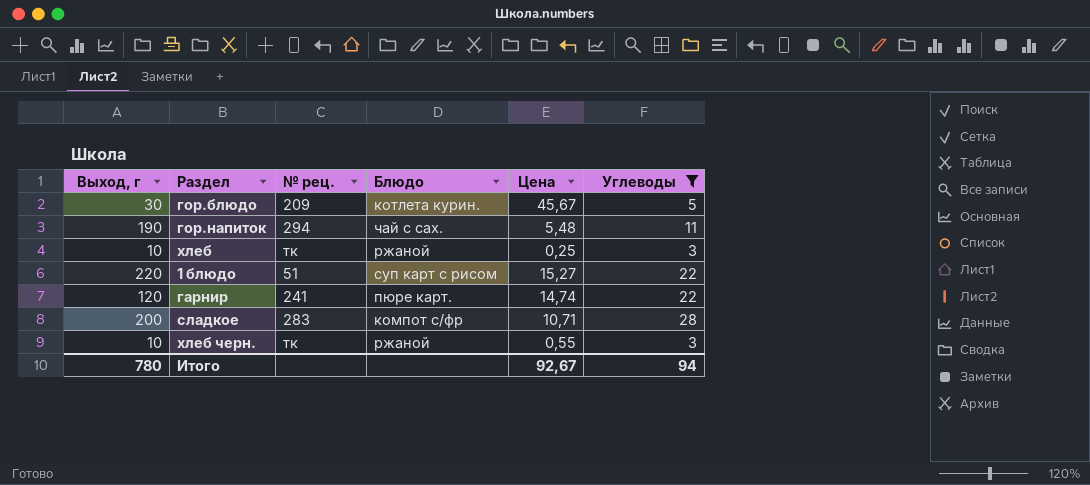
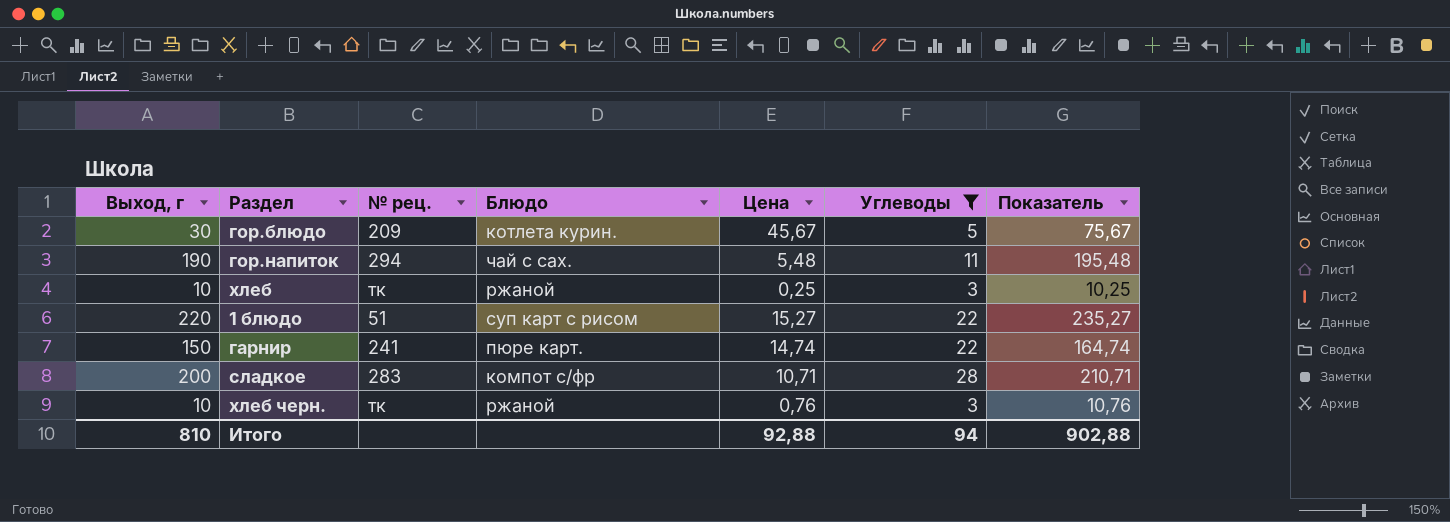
column Показатель | formula: none -> [Выход, г] + [Цена]
гарнир | Выход, г: 120 -> 150
хлеб черн. | Цена: 0,55 -> 0,76
Итого | Выход, г: 780 -> 810
Итого | Цена: 92,67 -> 92,88

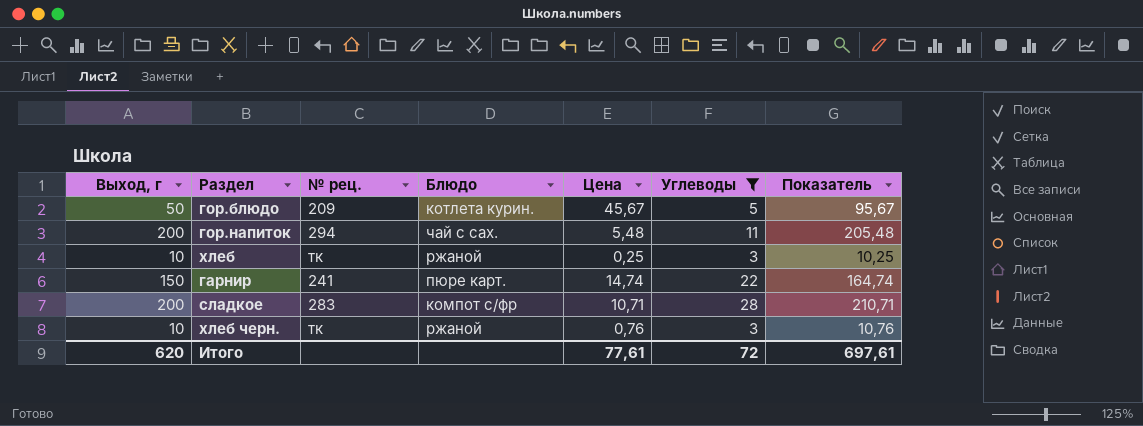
row 1 блюдо: 220 | 51 | суп карт с рисом | 15,27 | 22 | 235,27 -> none
гор.блюдо | Выход, г: 30 -> 50
гор.блюдо | Показатель: 75,67 -> 95,67
гор.напиток | Выход, г: 190 -> 200
гор.напиток | Показатель: 195,48 -> 205,48
Итого | Выход, г: 810 -> 620
Итого | Цена: 92,88 -> 77,61
Итого | Углеводы: 94 -> 72
Итого | Показатель: 902,88 -> 697,61

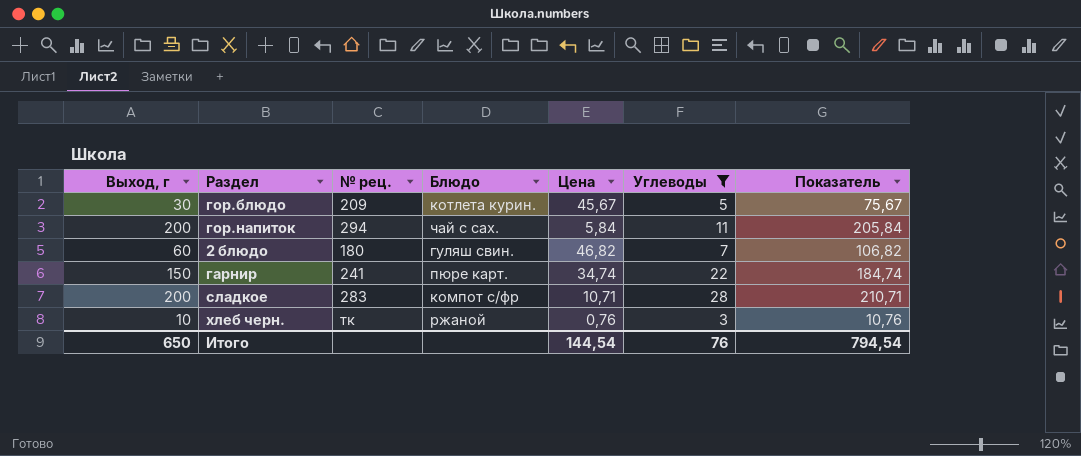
row хлеб: 10 | тк | ржаной | 0,25 | 3 | 10,25 -> none
гор.блюдо | Выход, г: 50 -> 30
гор.блюдо | Показатель: 95,67 -> 75,67
гор.напиток | Цена: 5,48 -> 5,84
гор.напиток | Показатель: 205,48 -> 205,84
row 2 блюдо: none -> 60 | 180 | гуляш свин. | 46,82 | 7 | 106,82
гарнир | Цена: 14,74 -> 34,74
гарнир | Показатель: 164,74 -> 184,74
Итого | Выход, г: 620 -> 650
Итого | Цена: 77,61 -> 144,54
Итого | Углеводы: 72 -> 76
Итого | Показатель: 697,61 -> 794,54

